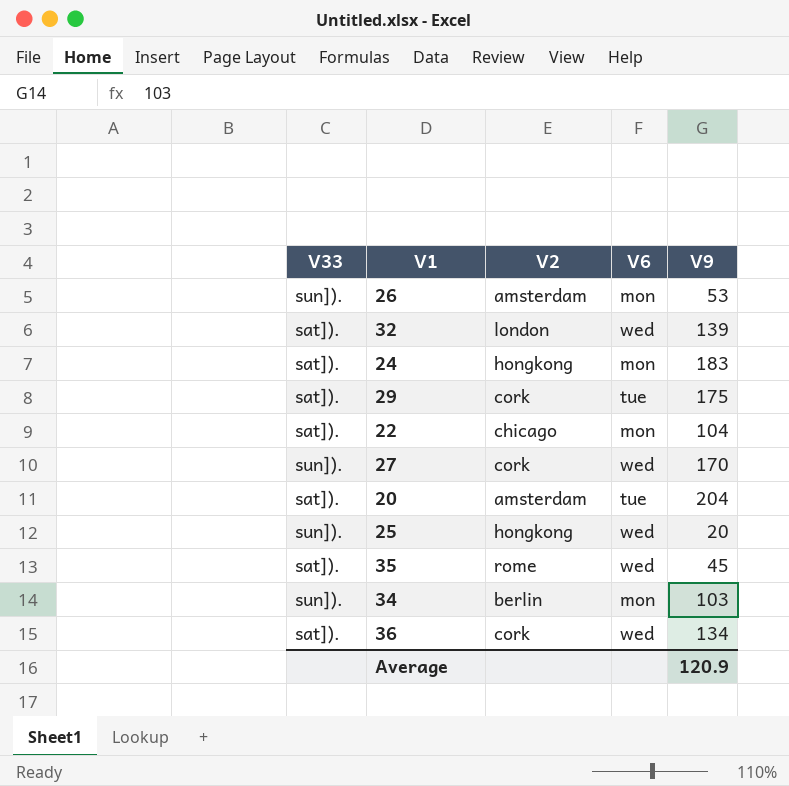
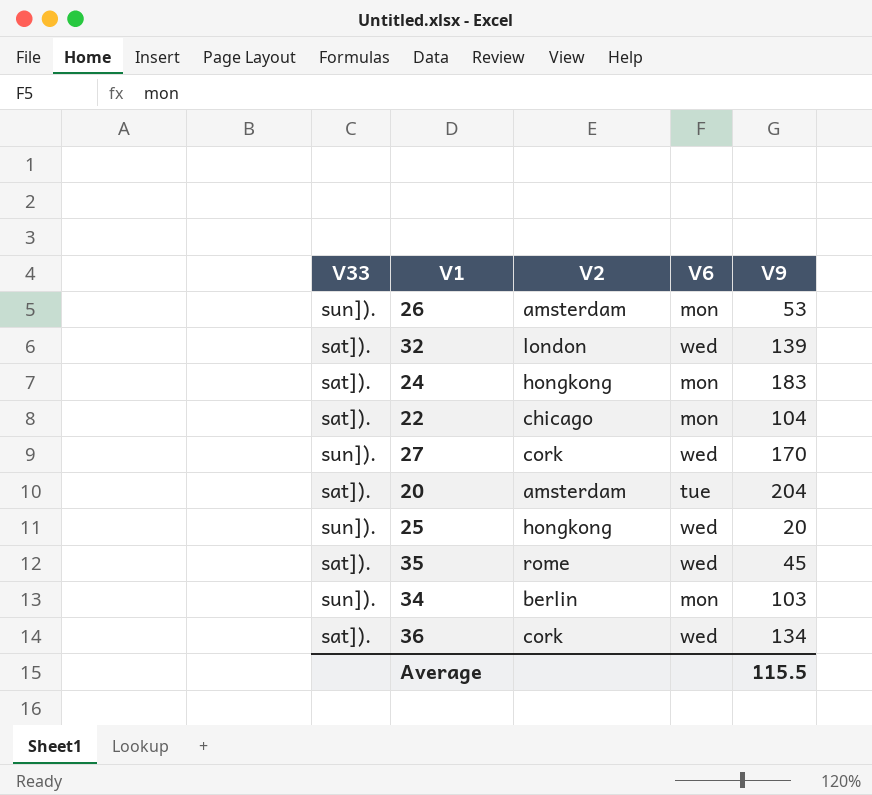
row 29: sat]). | cork | tue | 175 -> none
Average | V9: 120.9 -> 115.5

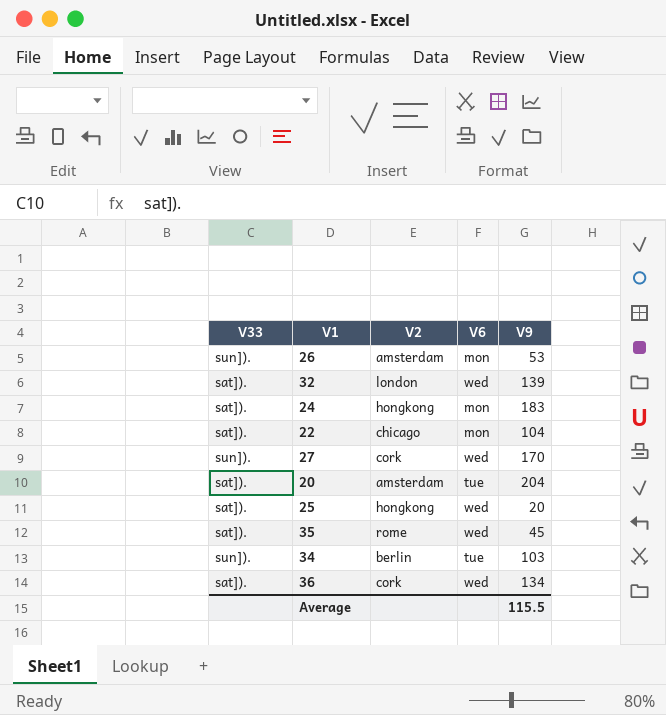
25 | V33: sun]). -> sat]).
34 | V6: mon -> tue

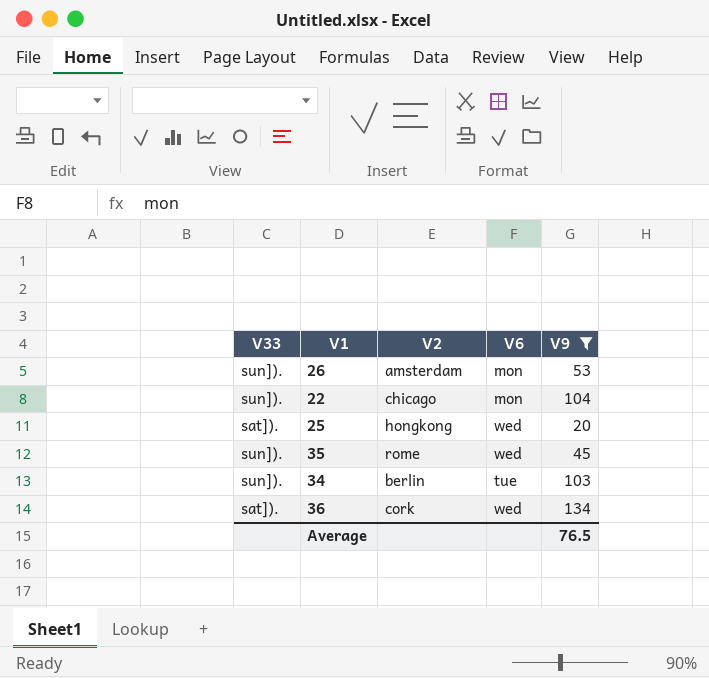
filter: none -> V9 <= 134
22 | V33: sat]). -> sun]).
35 | V33: sat]). -> sun]).
Average | V9: 115.5 -> 76.5

